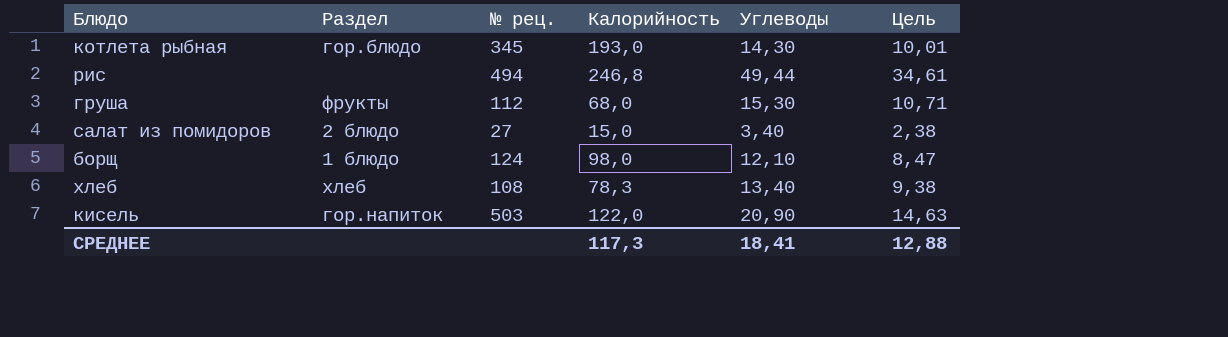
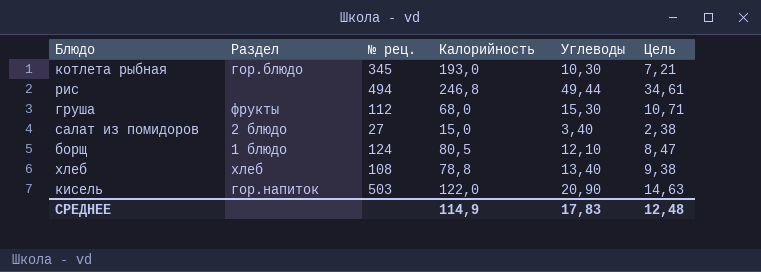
котлета рыбная | Углеводы: 14,30 -> 10,30
котлета рыбная | Цель: 10,01 -> 7,21
борщ | Калорийность: 98,0 -> 80,5
хлеб | Калорийность: 78,3 -> 78,8
СРЕДНЕЕ | Калорийность: 117,3 -> 114,9
СРЕДНЕЕ | Углеводы: 18,41 -> 17,83
СРЕДНЕЕ | Цель: 12,88 -> 12,48

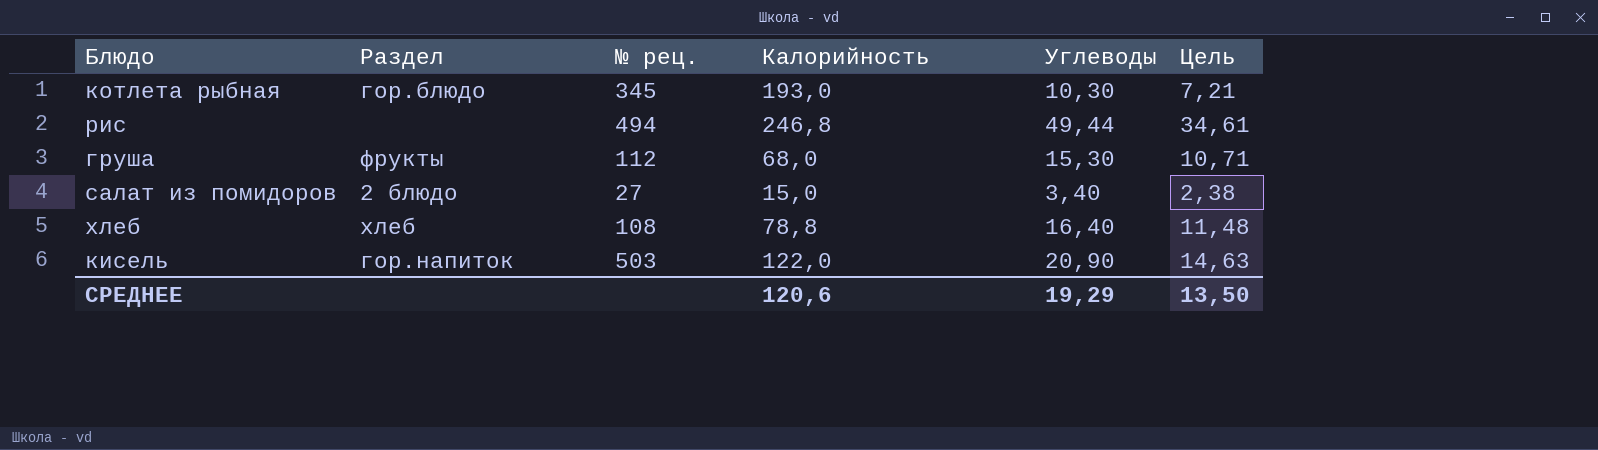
row борщ: 1 блюдо | 124 | 80,5 | 12,10 | 8,47 -> none
хлеб | Углеводы: 13,40 -> 16,40
хлеб | Цель: 9,38 -> 11,48
СРЕДНЕЕ | Калорийность: 114,9 -> 120,6
СРЕДНЕЕ | Углеводы: 17,83 -> 19,29
СРЕДНЕЕ | Цель: 12,48 -> 13,50

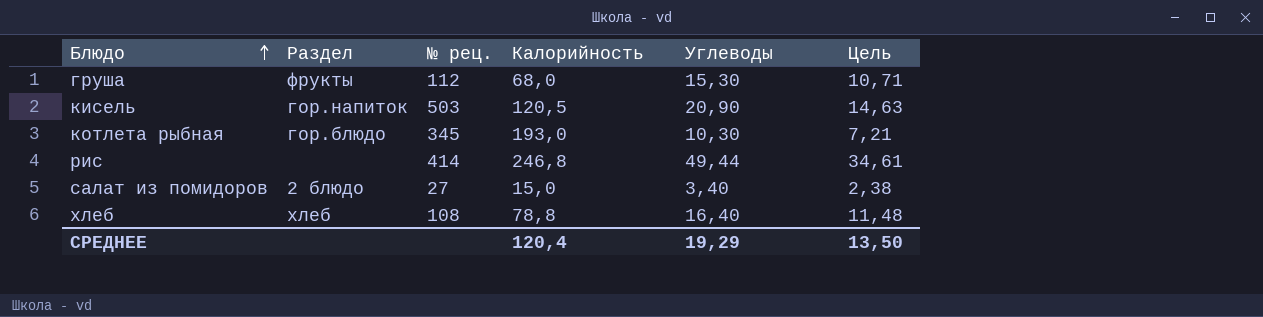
row order: none -> Блюдо ascending
кисель | Калорийность: 122,0 -> 120,5
рис | № рец.: 494 -> 414
СРЕДНЕЕ | Калорийность: 120,6 -> 120,4

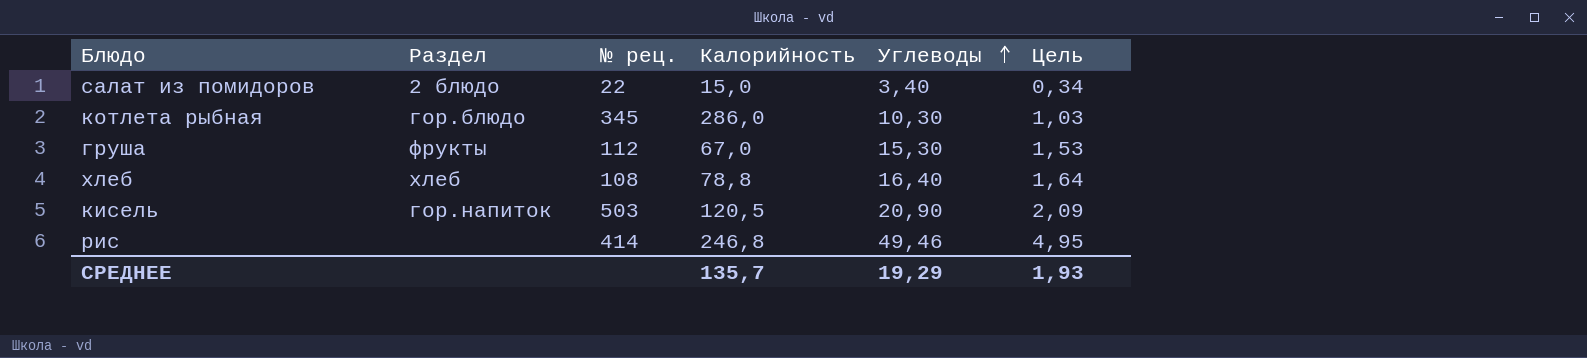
row order: Блюдо ascending -> Углеводы ascending
column Цель | formula: [Углеводы] * 0,7 -> [Углеводы] * 0,1
салат из помидоров | № рец.: 27 -> 22
котлета рыбная | Калорийность: 193,0 -> 286,0
груша | Калорийность: 68,0 -> 67,0
рис | Углеводы: 49,44 -> 49,46
СРЕДНЕЕ | Калорийность: 120,4 -> 135,7
СРЕДНЕЕ | Цель: 13,50 -> 1,93

